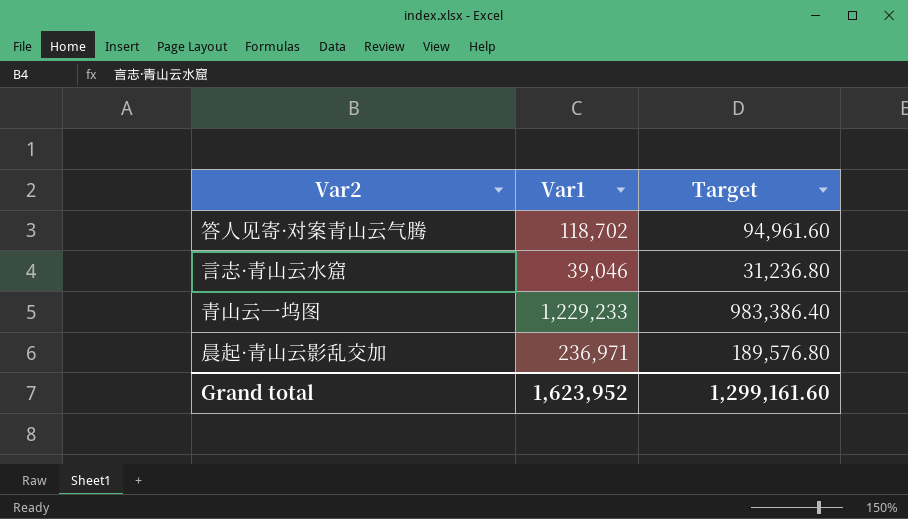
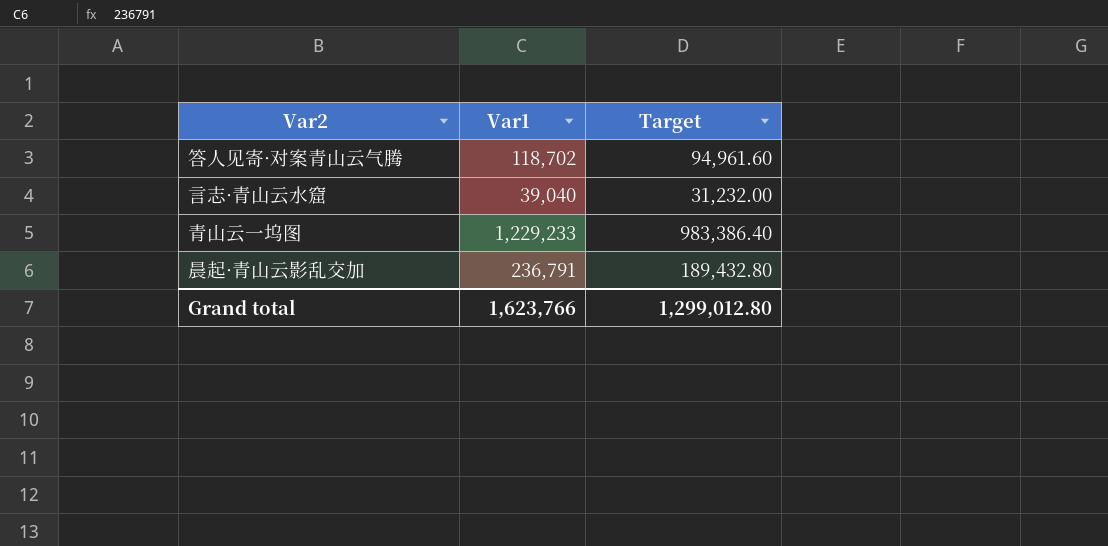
言志·青山云水窟 | Var1: 39,046 -> 39,040
言志·青山云水窟 | Target: 31,236.80 -> 31,232.00
晨起·青山云影乱交加 | Var1: 236,971 -> 236,791
晨起·青山云影乱交加 | Target: 189,576.80 -> 189,432.80
Grand total | Var1: 1,623,952 -> 1,623,766
Grand total | Target: 1,299,161.60 -> 1,299,012.80

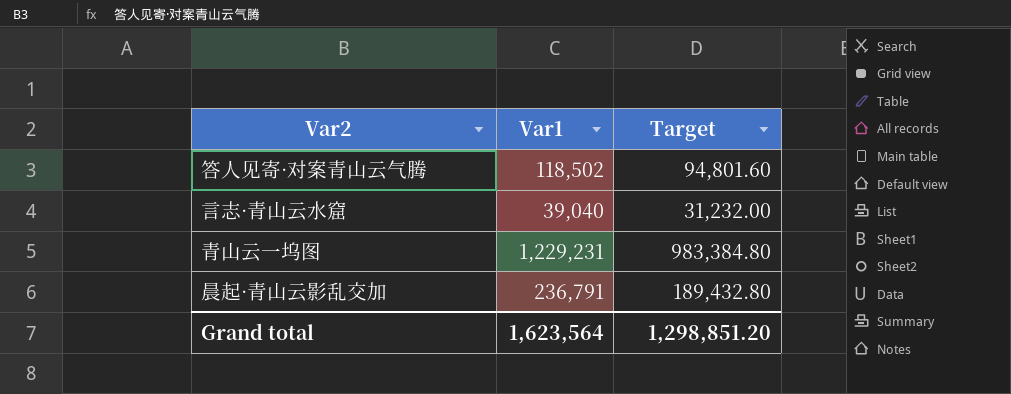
答人见寄·对案青山云气腾 | Var1: 118,702 -> 118,502
答人见寄·对案青山云气腾 | Target: 94,961.60 -> 94,801.60
青山云一坞图 | Var1: 1,229,233 -> 1,229,231
青山云一坞图 | Target: 983,386.40 -> 983,384.80
Grand total | Var1: 1,623,766 -> 1,623,564
Grand total | Target: 1,299,012.80 -> 1,298,851.20

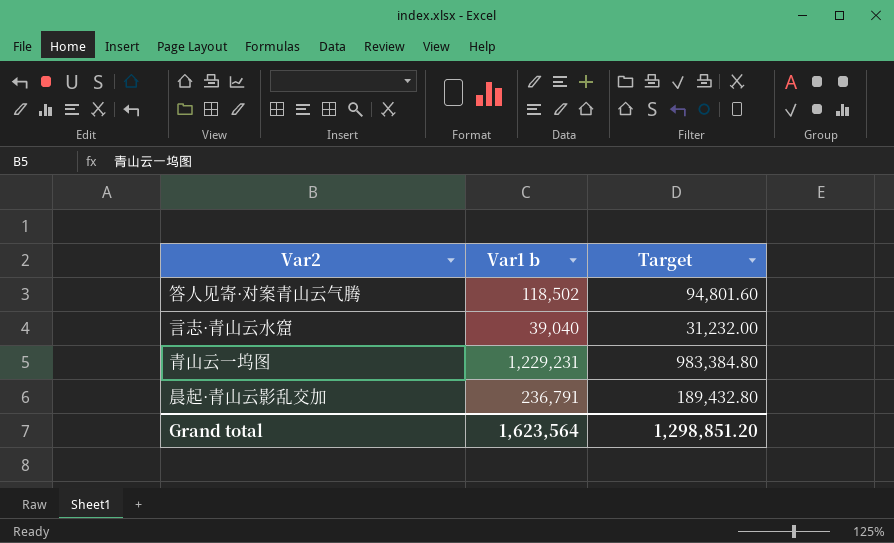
column name: Var1 -> Var1 b

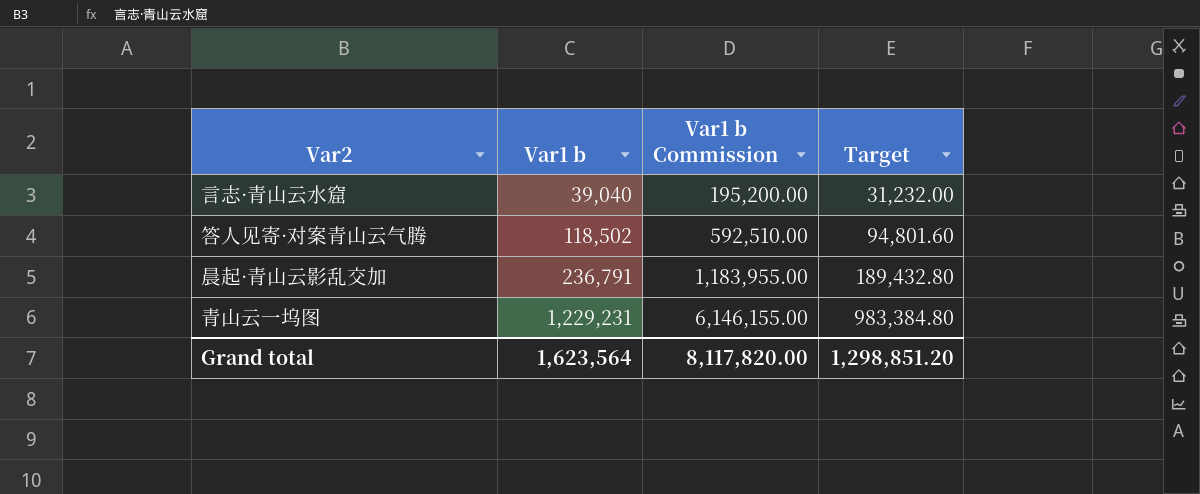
row order: none -> Var1 b ascending
column Var1 b Commission | formula: none -> [Var1 b] * 5

